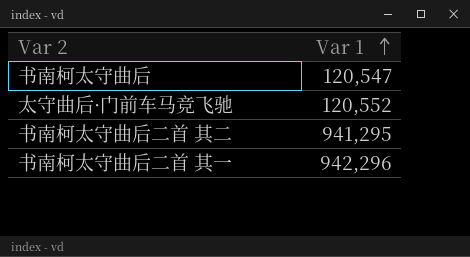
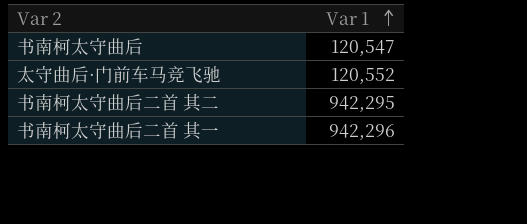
书南柯太守曲后二首 其二 | Var 1: 941,295 -> 942,295

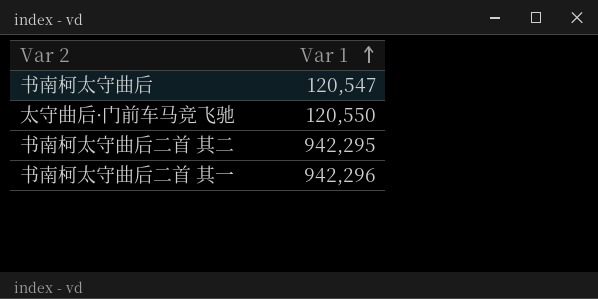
太守曲后·门前车马竞飞驰 | Var 1: 120,552 -> 120,550

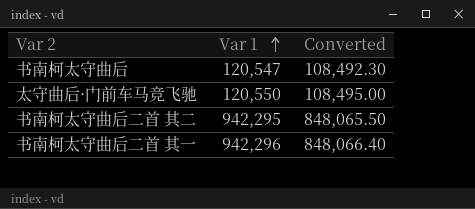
column Converted | formula: none -> [Var 1] * 0.9

